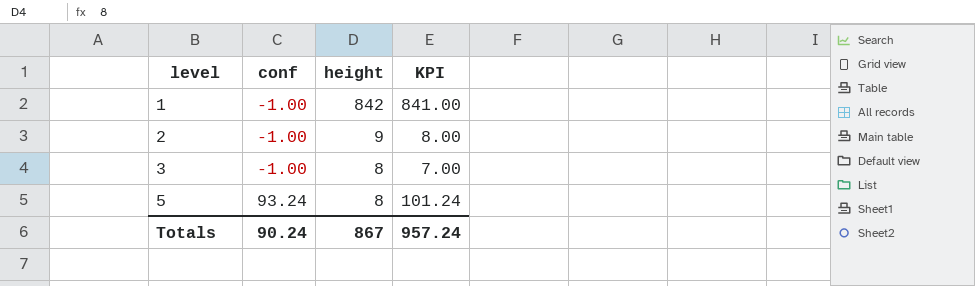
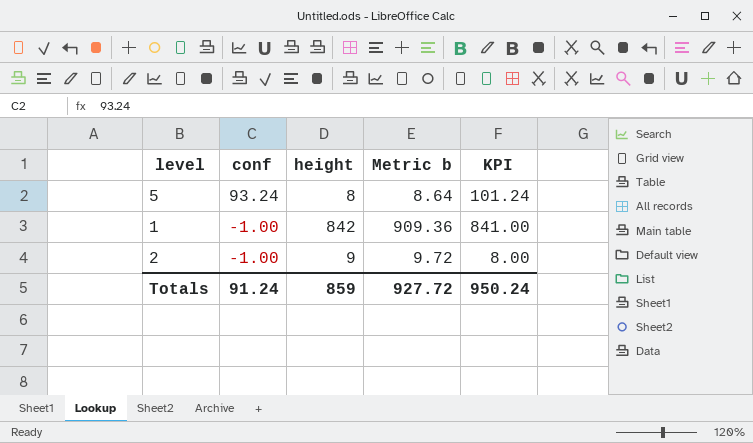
row order: level ascending -> conf descending
column Metric b | formula: none -> [height] * 1.08
row 3: -1.00 | 8 | 7.00 -> none
Totals | conf: 90.24 -> 91.24
Totals | height: 867 -> 859
Totals | KPI: 957.24 -> 950.24

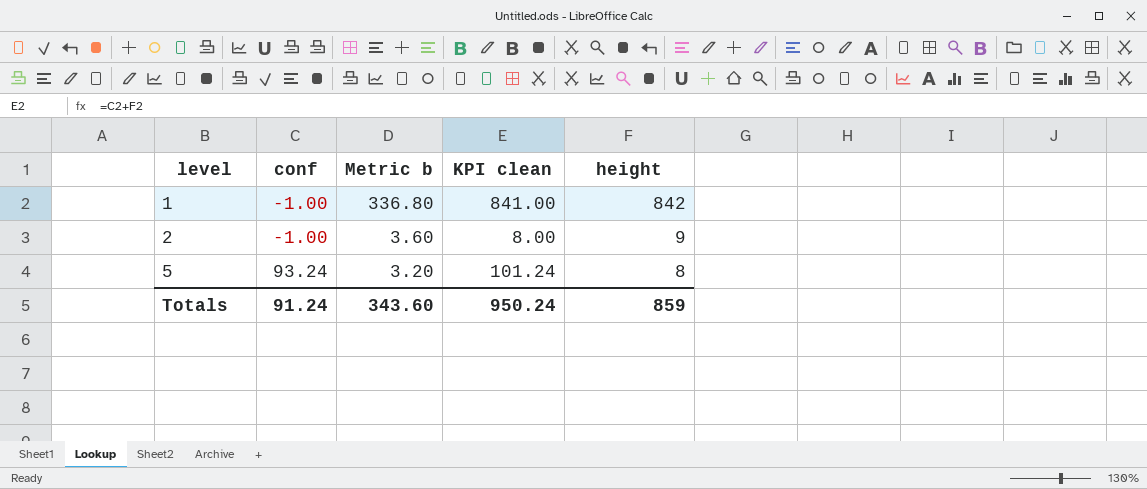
row order: conf descending -> level ascending
column Metric b | formula: [height] * 1.08 -> [height] * 0.4
column name: KPI -> KPI clean
column height | position: 3 -> 5
Totals | Metric b: 927.72 -> 343.60

